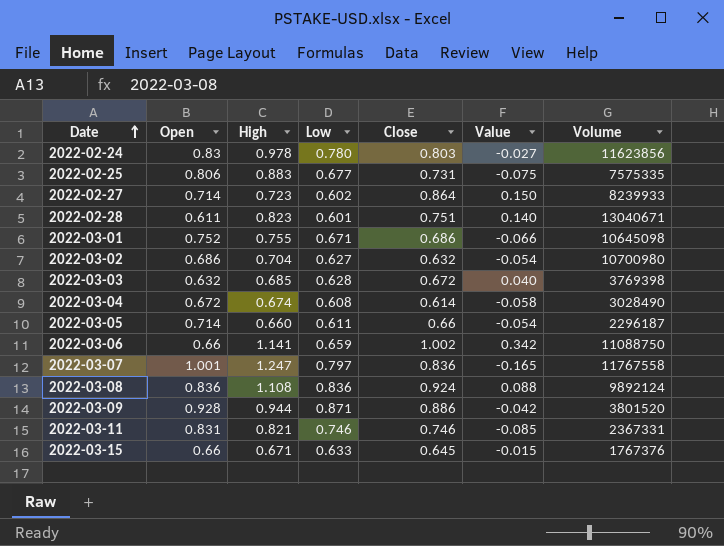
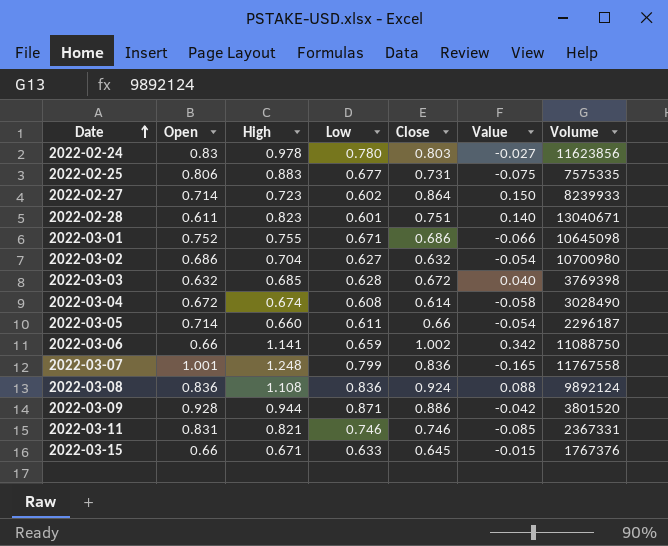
2022-03-07 | High: 1.247 -> 1.248
2022-03-07 | Low: 0.797 -> 0.799

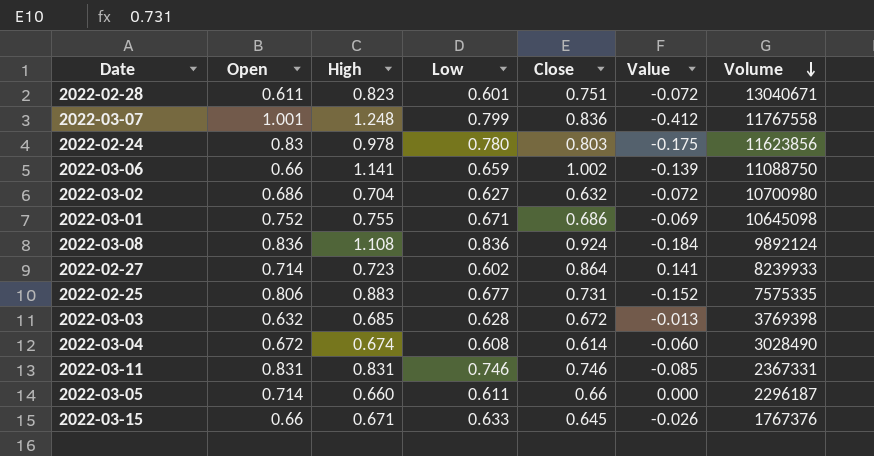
row order: Date ascending -> Volume descending
column Value | formula: [Close] - [Open] -> [Close] - [High]
row 2022-03-09: 0.928 | 0.944 | 0.871 | 0.886 | -0.042 | 3801520 -> none
2022-03-11 | High: 0.821 -> 0.831

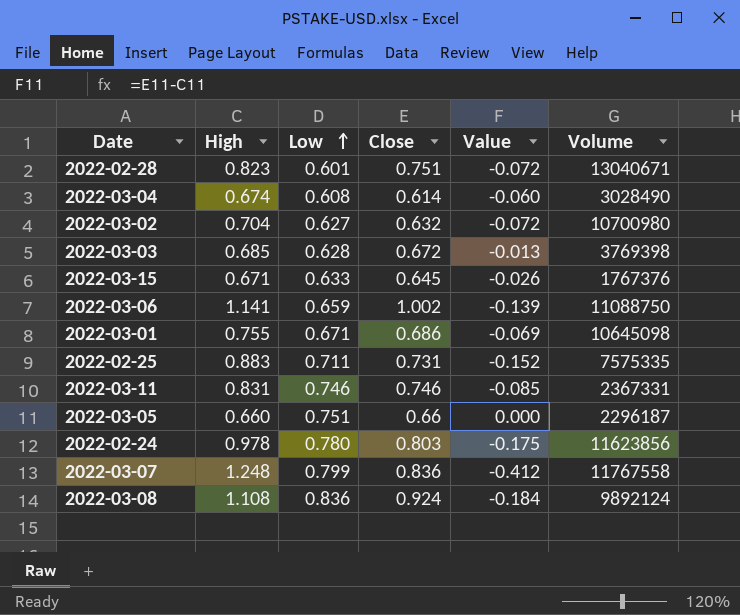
row order: Volume descending -> Low ascending
column Open | position: 2 -> none
row 2022-02-27: 0.714 | 0.723 | 0.602 | 0.864 | 0.141 | 8239933 -> none
2022-02-25 | Low: 0.677 -> 0.711
2022-03-05 | Low: 0.611 -> 0.751

